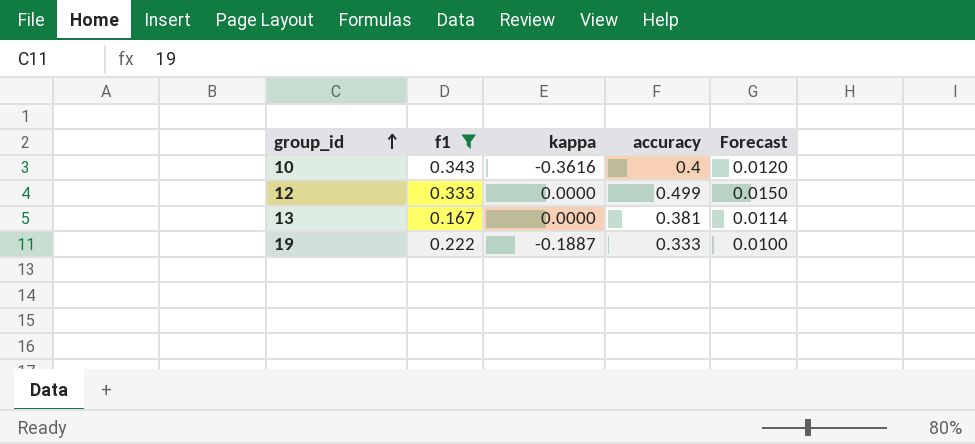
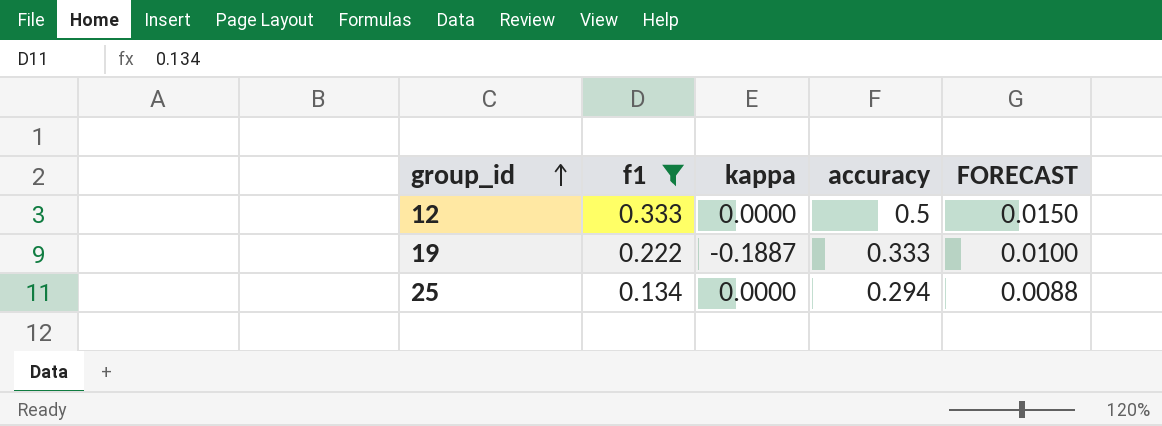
column name: Forecast -> FORECAST
row 10: 0.343 | -0.3616 | 0.4 | 0.0120 -> none
row 13: 0.167 | 0.0000 | 0.381 | 0.0114 -> none
12 | accuracy: 0.499 -> 0.5
row 25: none -> 0.134 | 0.0000 | 0.294 | 0.0088

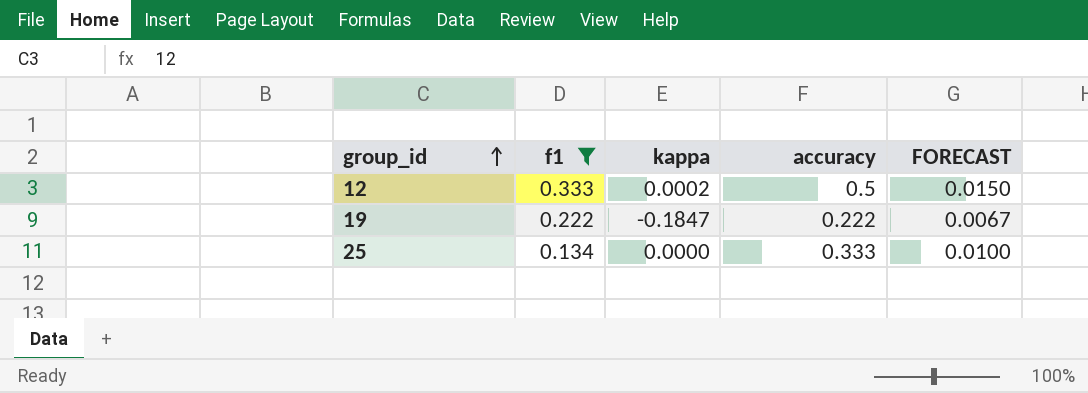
12 | kappa: 0.0000 -> 0.0002
19 | kappa: -0.1887 -> -0.1847
19 | accuracy: 0.333 -> 0.222
19 | FORECAST: 0.0100 -> 0.0067
25 | accuracy: 0.294 -> 0.333
25 | FORECAST: 0.0088 -> 0.0100

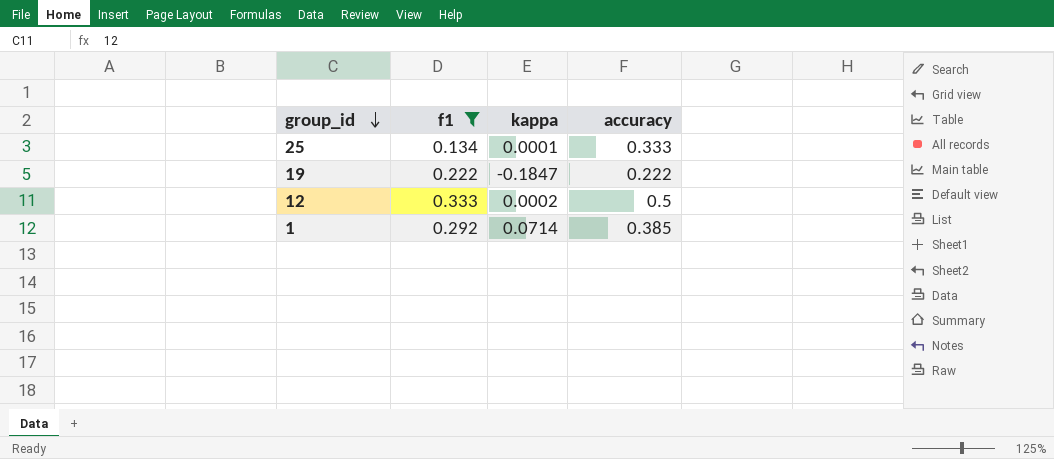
row order: group_id ascending -> group_id descending
column FORECAST | formula: [accuracy] * 0.03 -> none
25 | kappa: 0.0000 -> 0.0001
row 1: none -> 0.292 | 0.0714 | 0.385

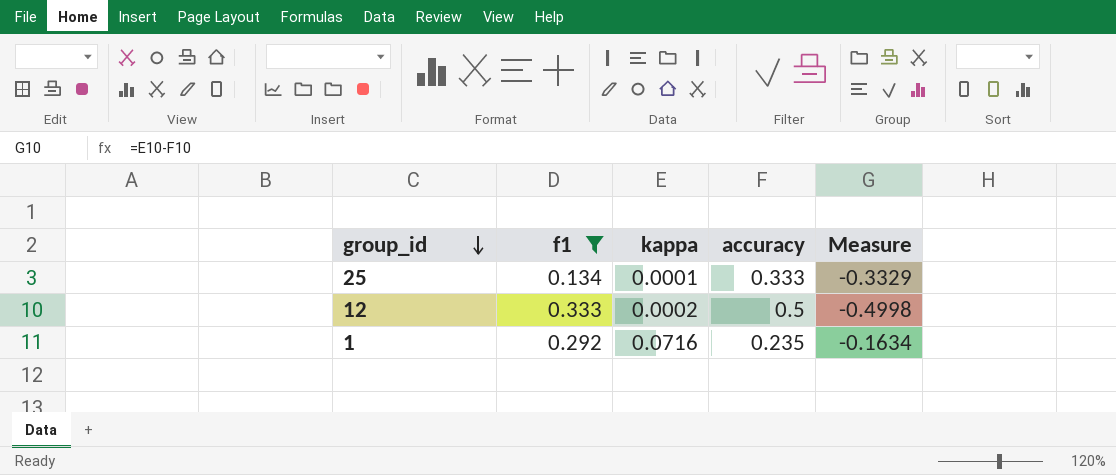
column Measure | formula: none -> [kappa] - [accuracy]
row 19: 0.222 | -0.1847 | 0.222 -> none
1 | kappa: 0.0714 -> 0.0716
1 | accuracy: 0.385 -> 0.235

